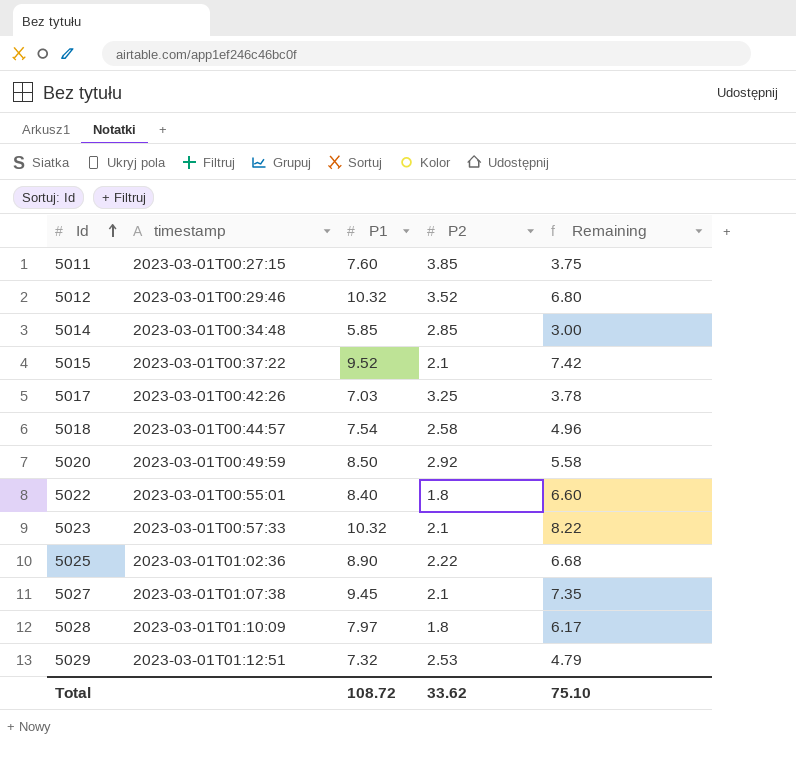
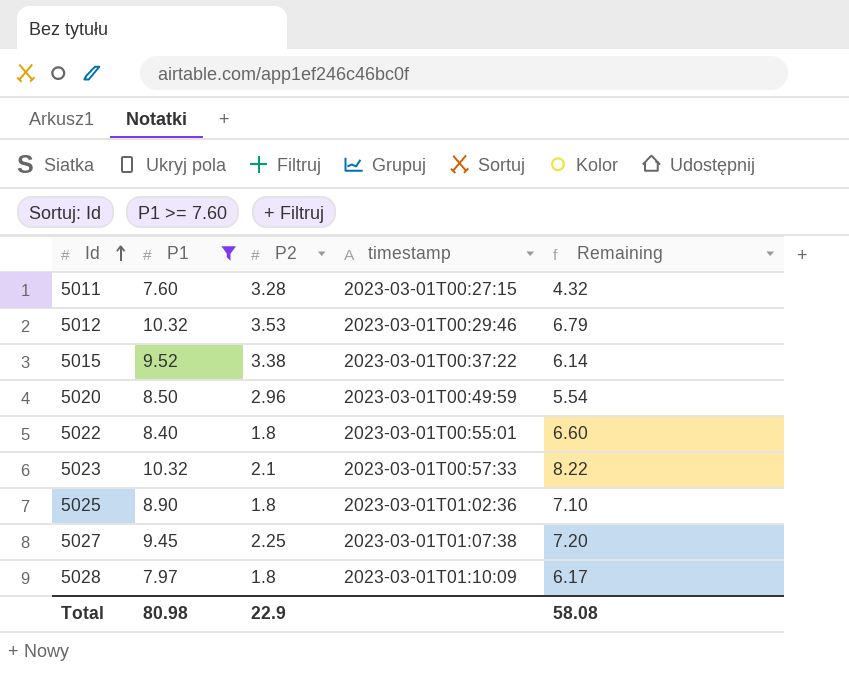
filter: none -> P1 >= 7.60
column timestamp | position: 2 -> 4
5011 | P2: 3.85 -> 3.28
5011 | Remaining: 3.75 -> 4.32
5012 | P2: 3.52 -> 3.53
5012 | Remaining: 6.80 -> 6.79
5015 | P2: 2.1 -> 3.38
5015 | Remaining: 7.42 -> 6.14
5020 | P2: 2.92 -> 2.96
5020 | Remaining: 5.58 -> 5.54
5025 | P2: 2.22 -> 1.8
5025 | Remaining: 6.68 -> 7.10
5027 | P2: 2.1 -> 2.25
5027 | Remaining: 7.35 -> 7.20
Total | P1: 108.72 -> 80.98
Total | P2: 33.62 -> 22.9
Total | Remaining: 75.10 -> 58.08

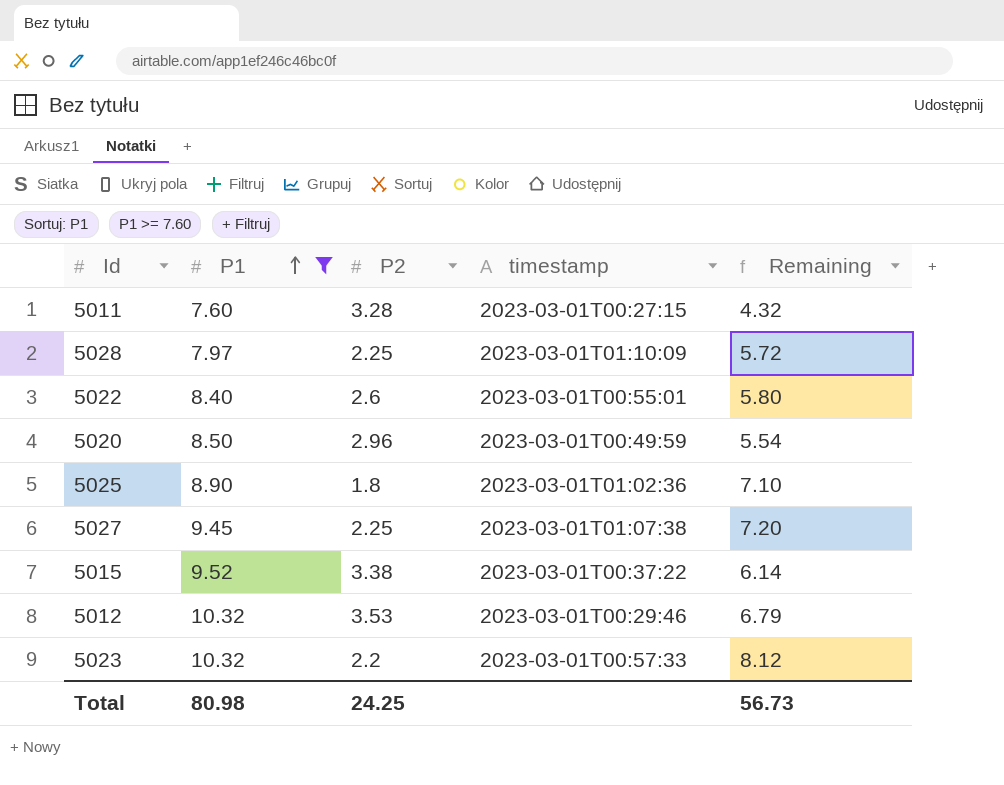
row order: Id ascending -> P1 ascending
5028 | P2: 1.8 -> 2.25
5028 | Remaining: 6.17 -> 5.72
5022 | P2: 1.8 -> 2.6
5022 | Remaining: 6.60 -> 5.80
5023 | P2: 2.1 -> 2.2
5023 | Remaining: 8.22 -> 8.12
Total | P2: 22.9 -> 24.25
Total | Remaining: 58.08 -> 56.73

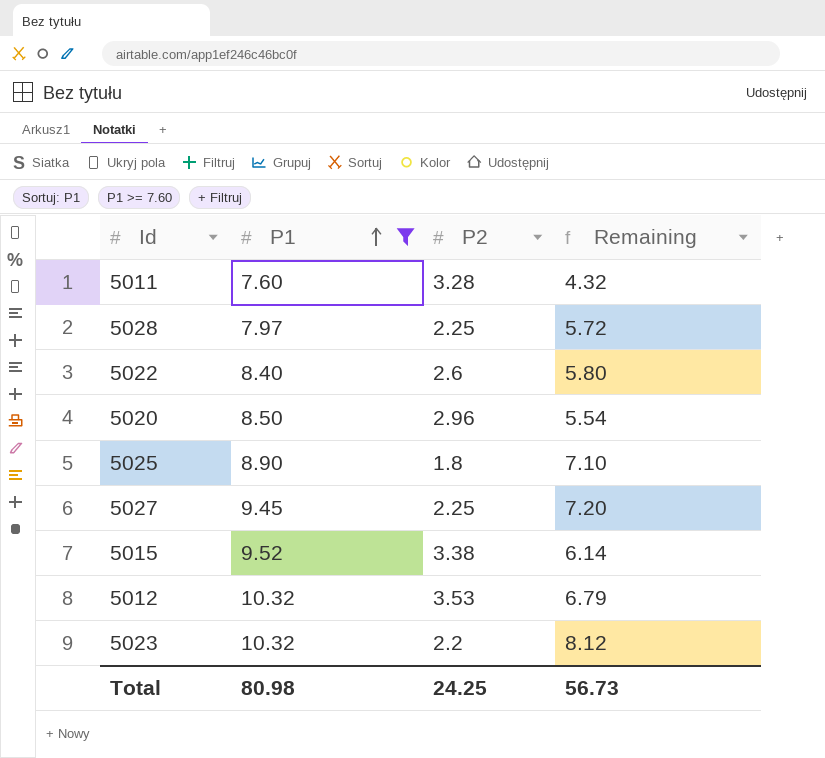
column timestamp | position: 4 -> none

